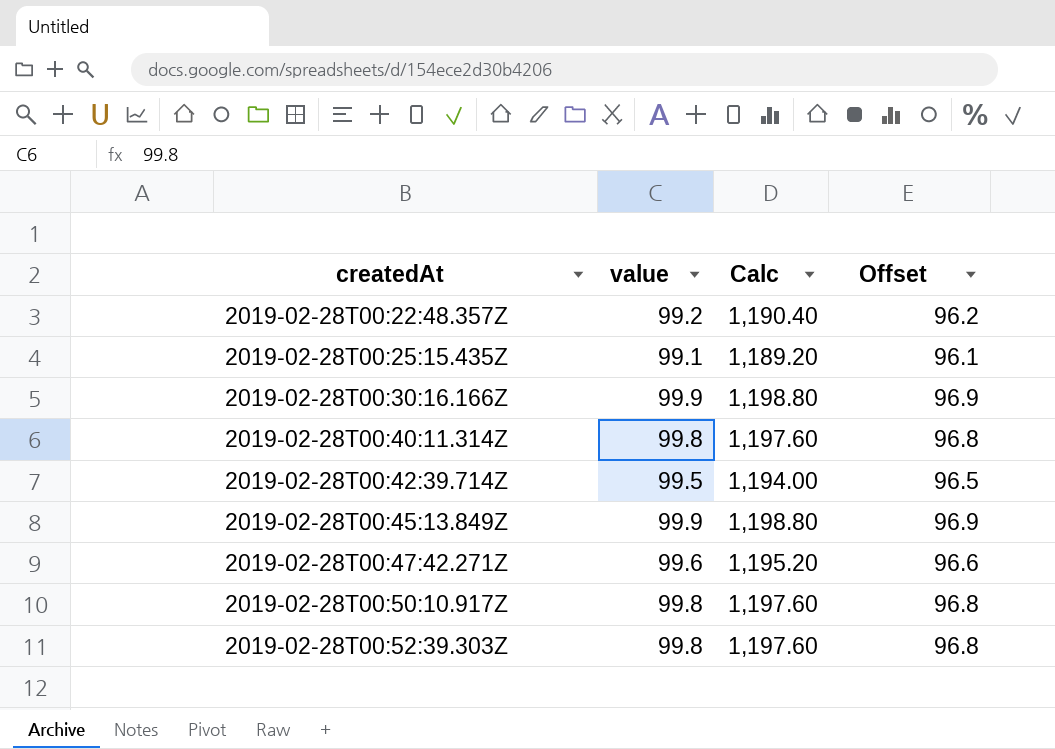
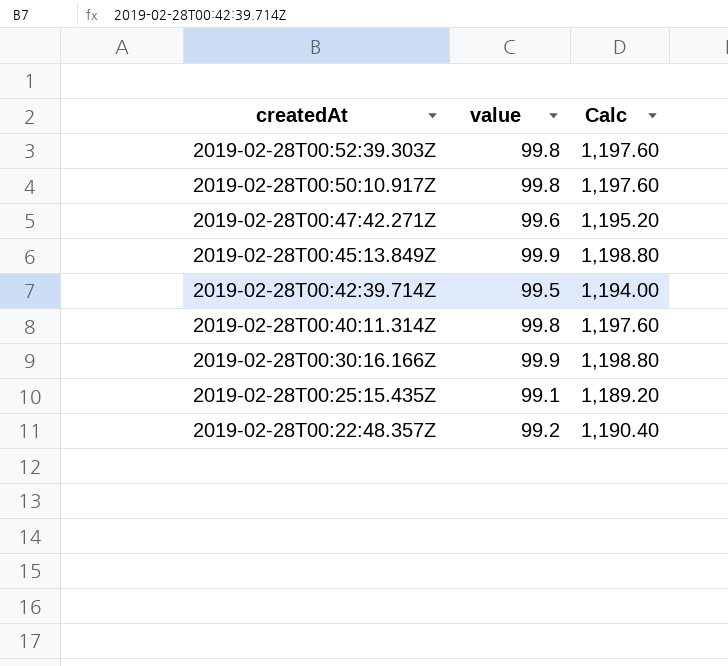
row order: createdAt ascending -> createdAt descending
column Offset | formula: [value] - 3 -> none

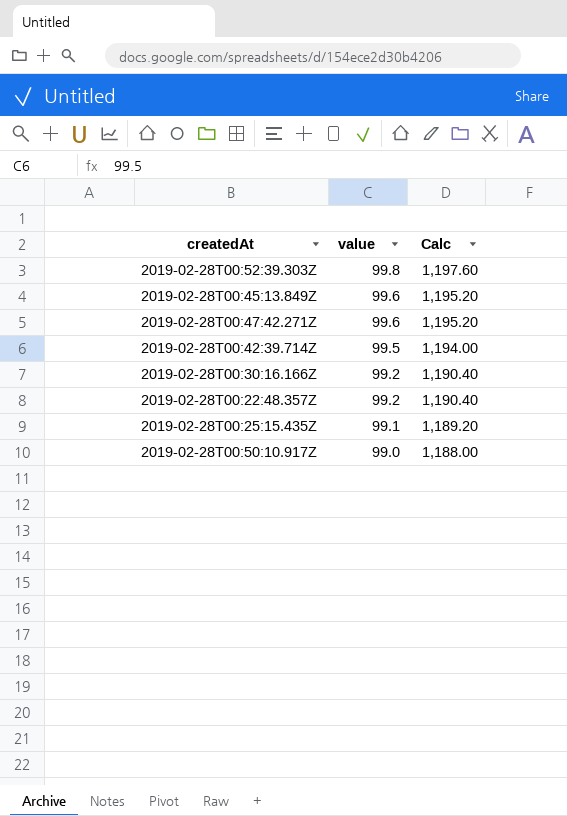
row order: createdAt descending -> value descending
row 2019-02-28T00:40:11.314Z: 99.8 | 1,197.60 -> none
2019-02-28T00:45:13.849Z | value: 99.9 -> 99.6
2019-02-28T00:45:13.849Z | Calc: 1,198.80 -> 1,195.20
2019-02-28T00:30:16.166Z | value: 99.9 -> 99.2
2019-02-28T00:30:16.166Z | Calc: 1,198.80 -> 1,190.40
2019-02-28T00:50:10.917Z | value: 99.8 -> 99.0
2019-02-28T00:50:10.917Z | Calc: 1,197.60 -> 1,188.00

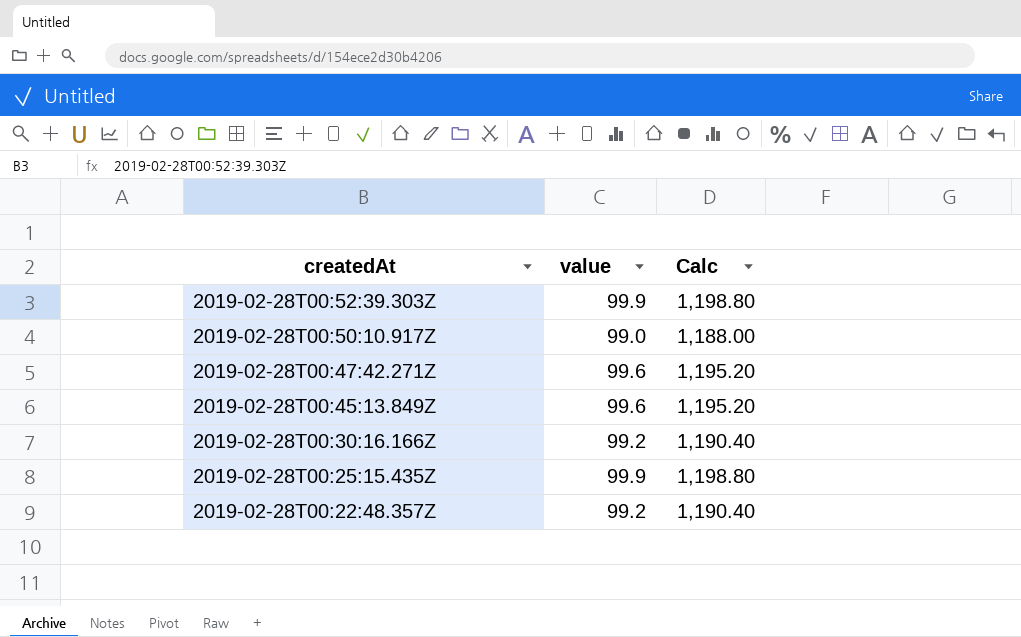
row order: value descending -> createdAt descending
row 2019-02-28T00:42:39.714Z: 99.5 | 1,194.00 -> none
2019-02-28T00:52:39.303Z | value: 99.8 -> 99.9
2019-02-28T00:52:39.303Z | Calc: 1,197.60 -> 1,198.80
2019-02-28T00:25:15.435Z | value: 99.1 -> 99.9
2019-02-28T00:25:15.435Z | Calc: 1,189.20 -> 1,198.80

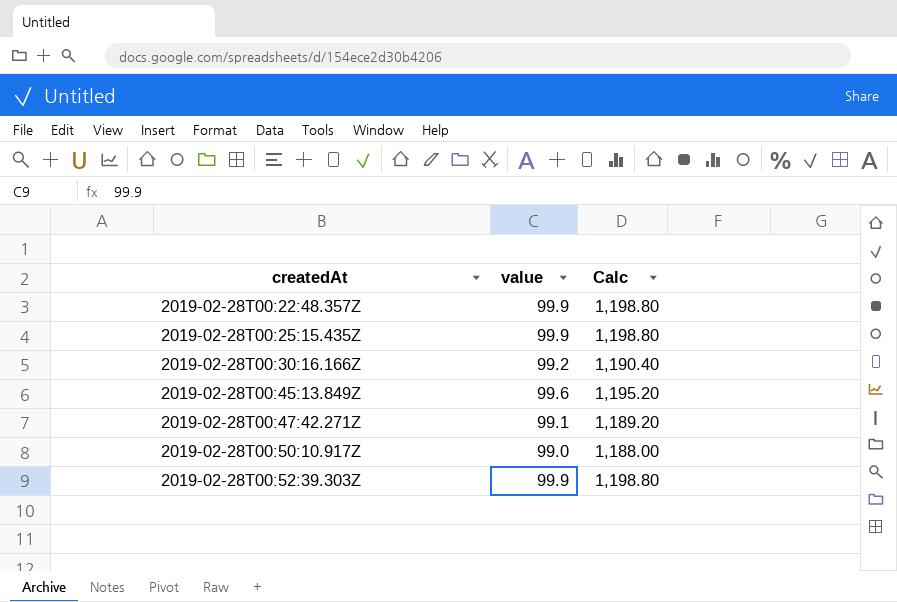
row order: createdAt descending -> createdAt ascending
2019-02-28T00:22:48.357Z | value: 99.2 -> 99.9
2019-02-28T00:22:48.357Z | Calc: 1,190.40 -> 1,198.80
2019-02-28T00:47:42.271Z | value: 99.6 -> 99.1
2019-02-28T00:47:42.271Z | Calc: 1,195.20 -> 1,189.20

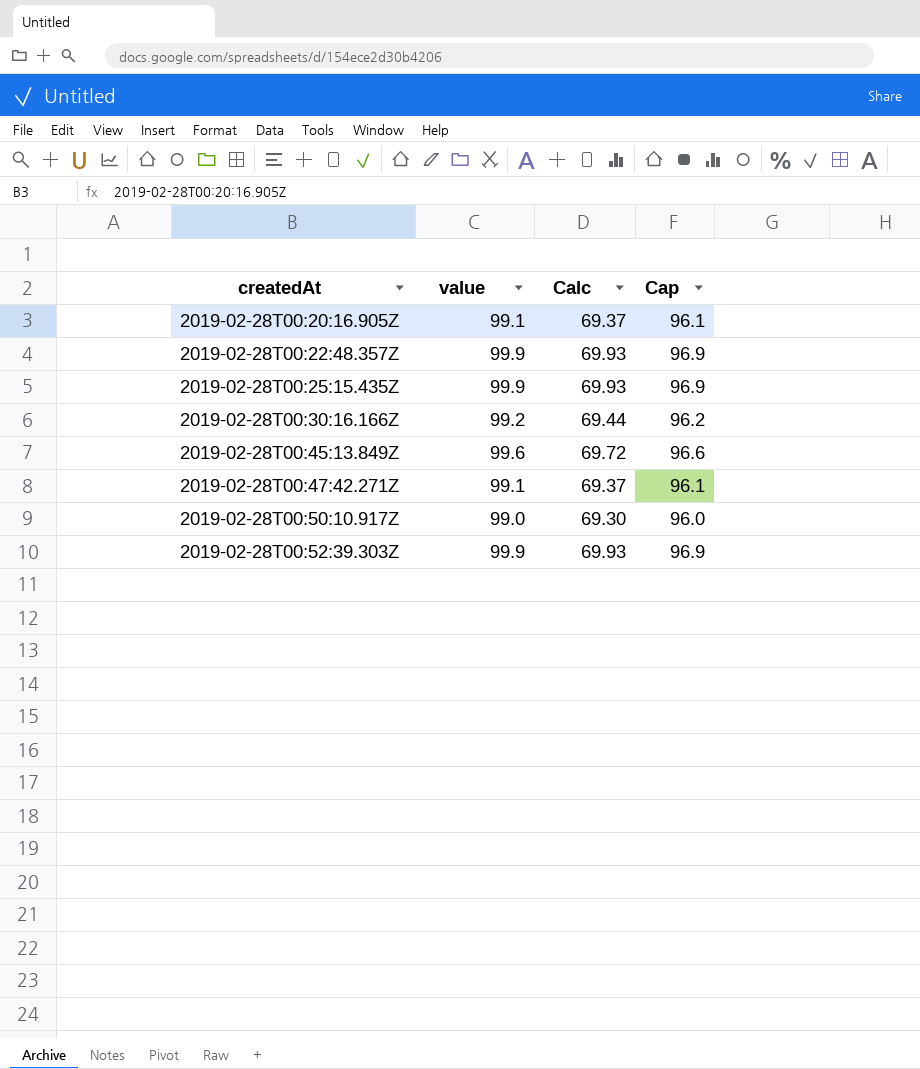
column Calc | formula: [value] * 12 -> [value] * 0.7
column Cap | formula: none -> [value] - 3
row 2019-02-28T00:20:16.905Z: none -> 99.1 | 69.37 | 96.1

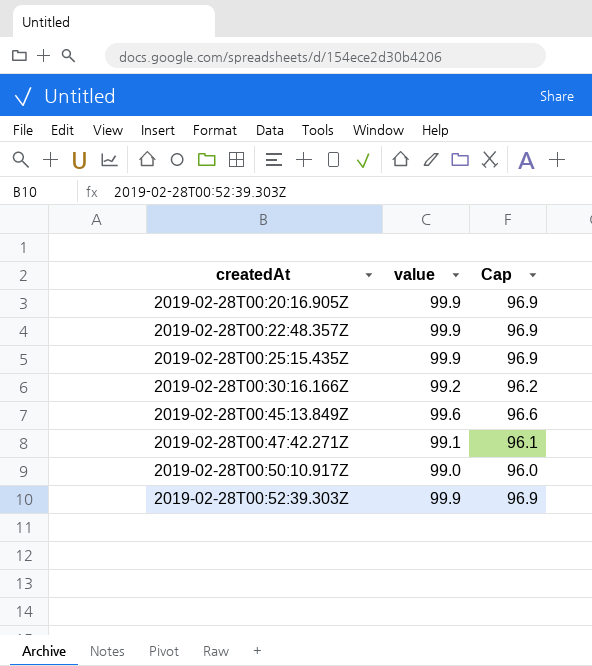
column Calc | formula: [value] * 0.7 -> none
2019-02-28T00:20:16.905Z | value: 99.1 -> 99.9
2019-02-28T00:20:16.905Z | Cap: 96.1 -> 96.9

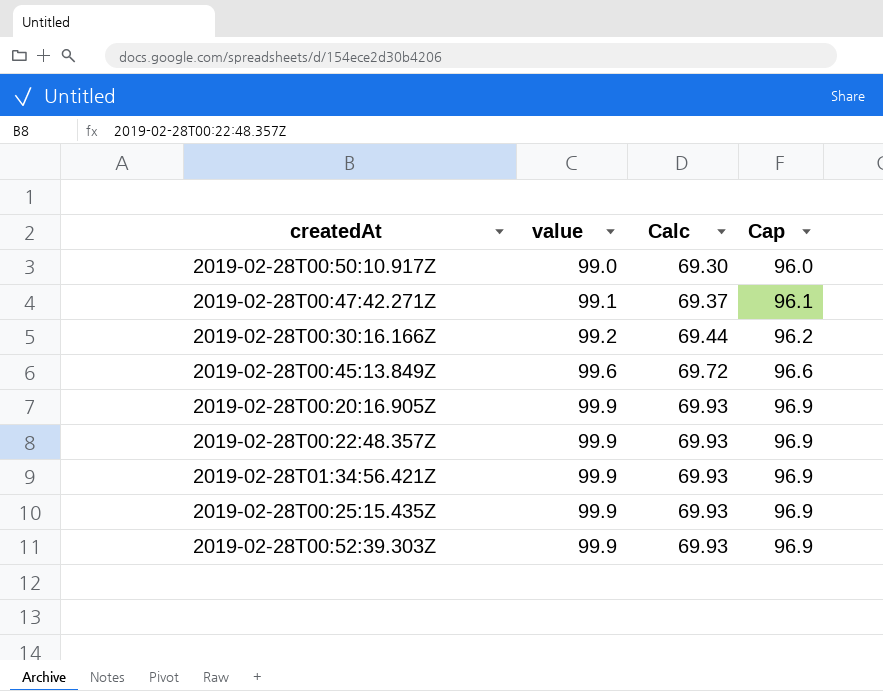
row order: createdAt ascending -> value ascending
column Calc | formula: none -> [value] * 0.7
row 2019-02-28T01:34:56.421Z: none -> 99.9 | 69.93 | 96.9

